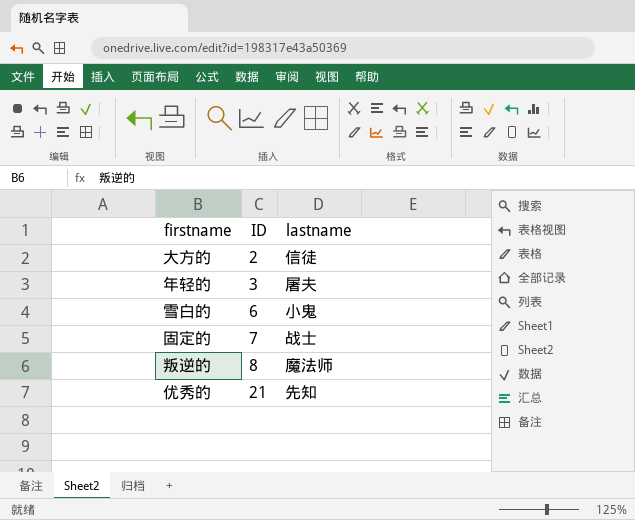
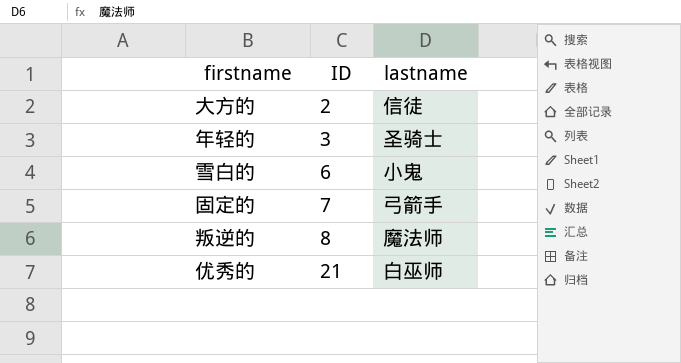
年轻的 | lastname: 屠夫 -> 圣骑士
固定的 | lastname: 战士 -> 弓箭手
优秀的 | lastname: 先知 -> 白巫师

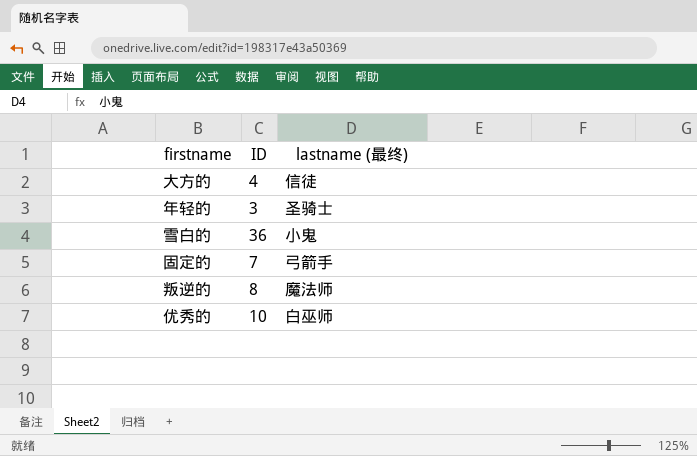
column name: lastname -> lastname (最终)
大方的 | ID: 2 -> 4
雪白的 | ID: 6 -> 36
优秀的 | ID: 21 -> 10

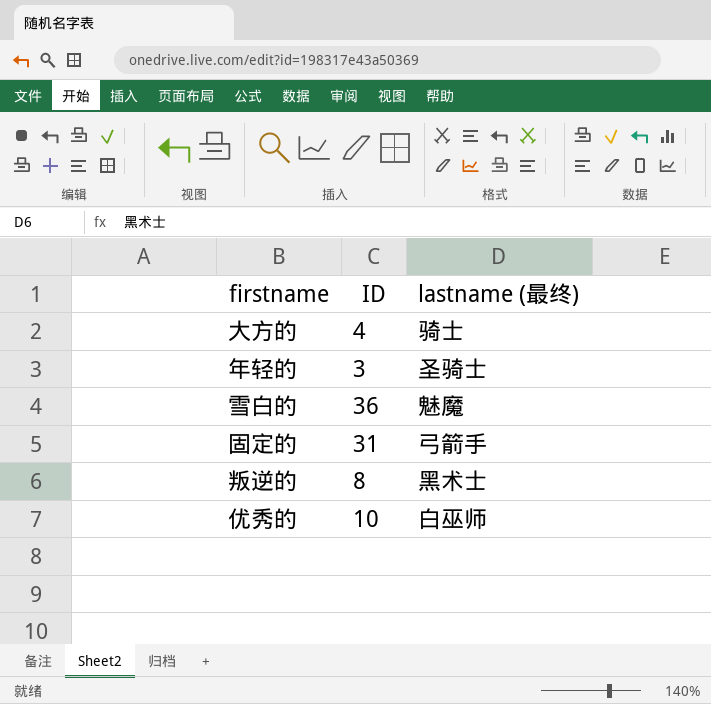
大方的 | lastname (最终): 信徒 -> 骑士
雪白的 | lastname (最终): 小鬼 -> 魅魔
固定的 | ID: 7 -> 31
叛逆的 | lastname (最终): 魔法师 -> 黑术士

